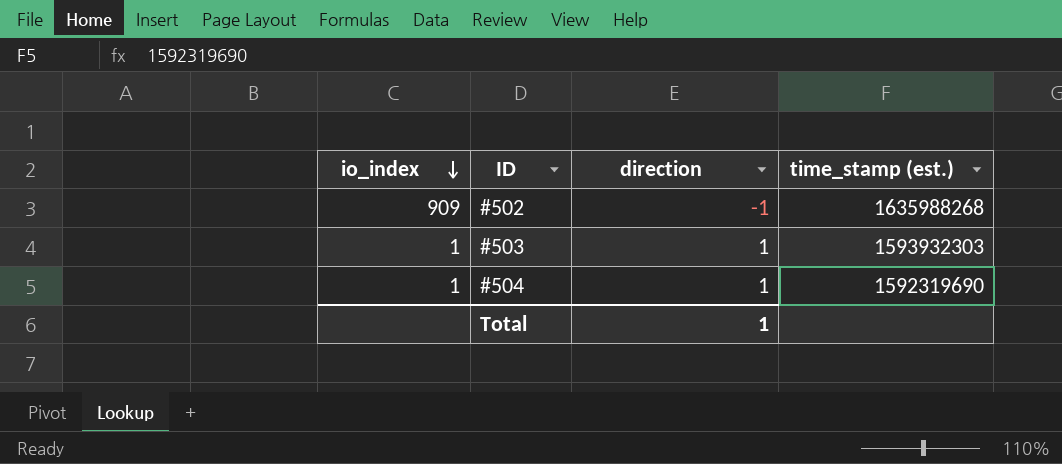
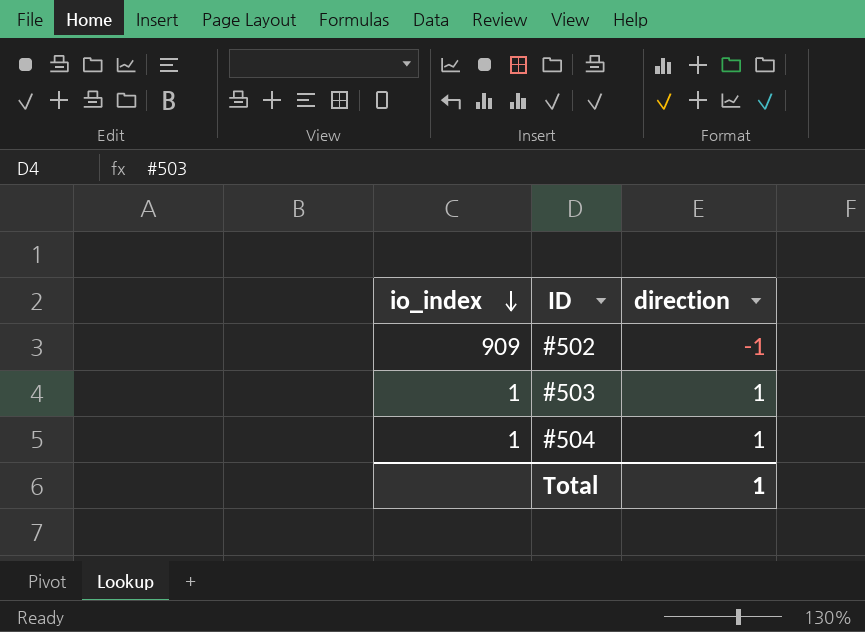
column time_stamp (est.) | position: 4 -> none

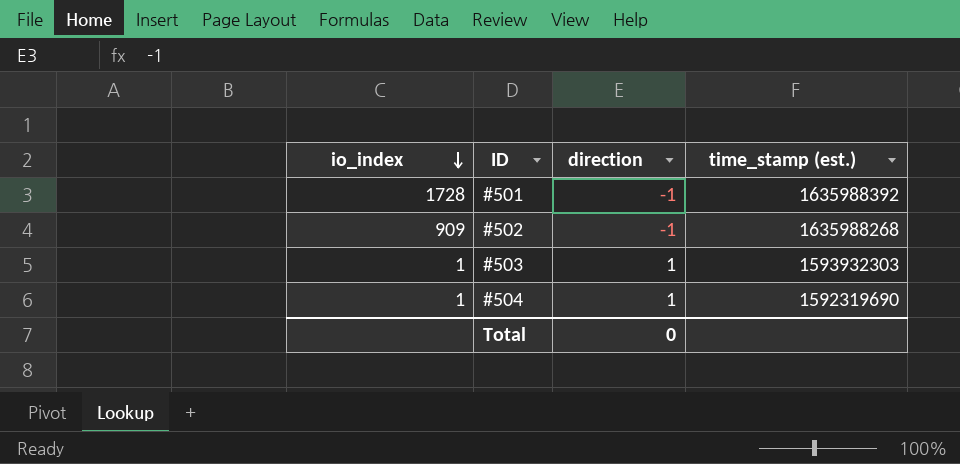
column time_stamp (est.) | position: none -> 4
row #501: none -> 1728 | -1 | 1635988392
Total | direction: 1 -> 0

